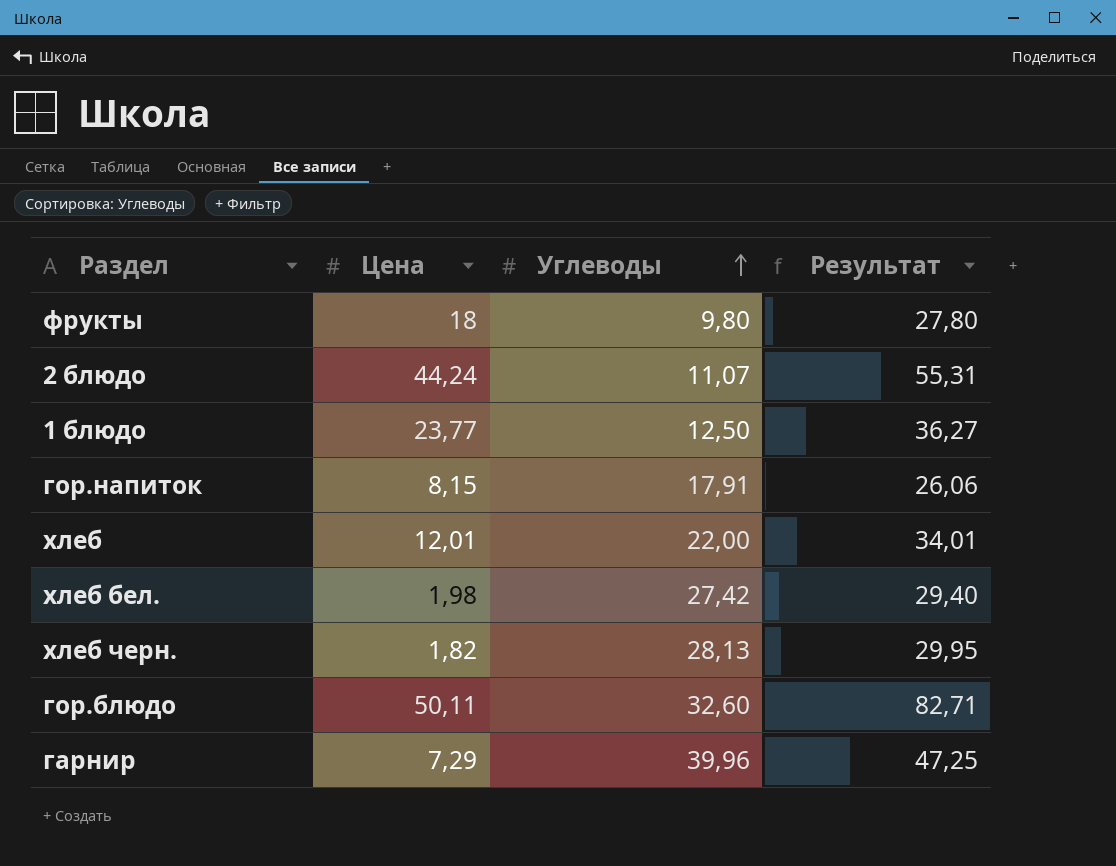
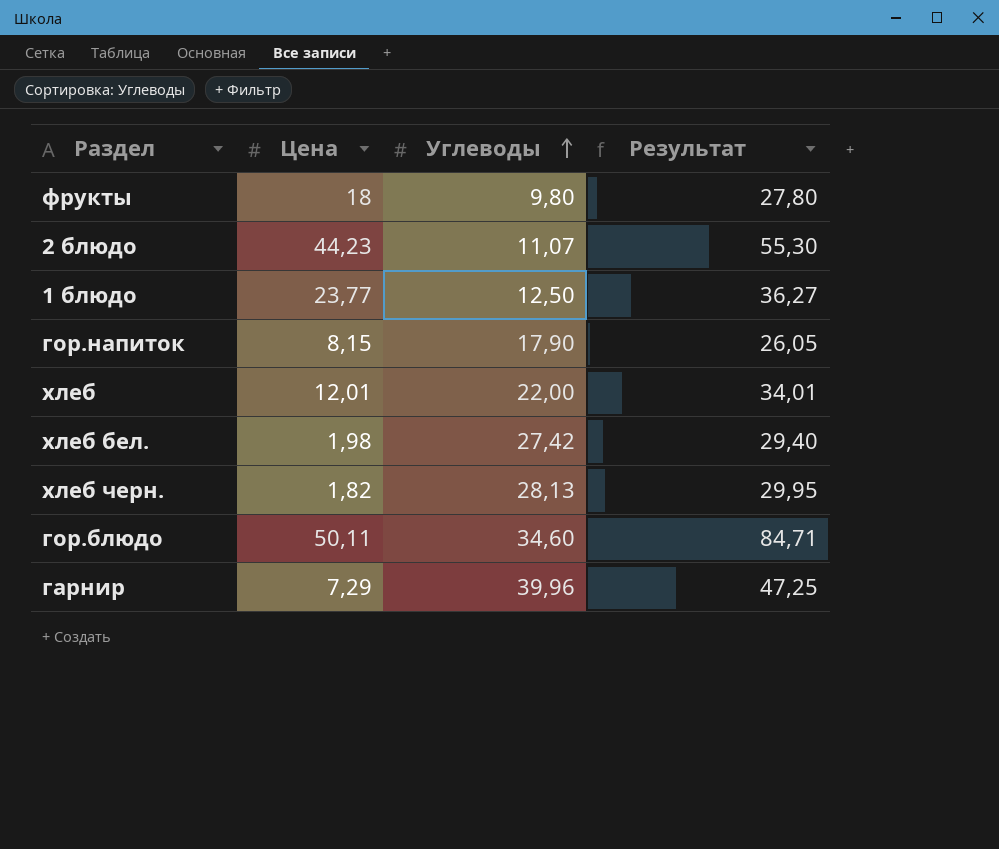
2 блюдо | Цена: 44,24 -> 44,23
2 блюдо | Результат: 55,31 -> 55,30
гор.напиток | Углеводы: 17,91 -> 17,90
гор.напиток | Результат: 26,06 -> 26,05
гор.блюдо | Углеводы: 32,60 -> 34,60
гор.блюдо | Результат: 82,71 -> 84,71

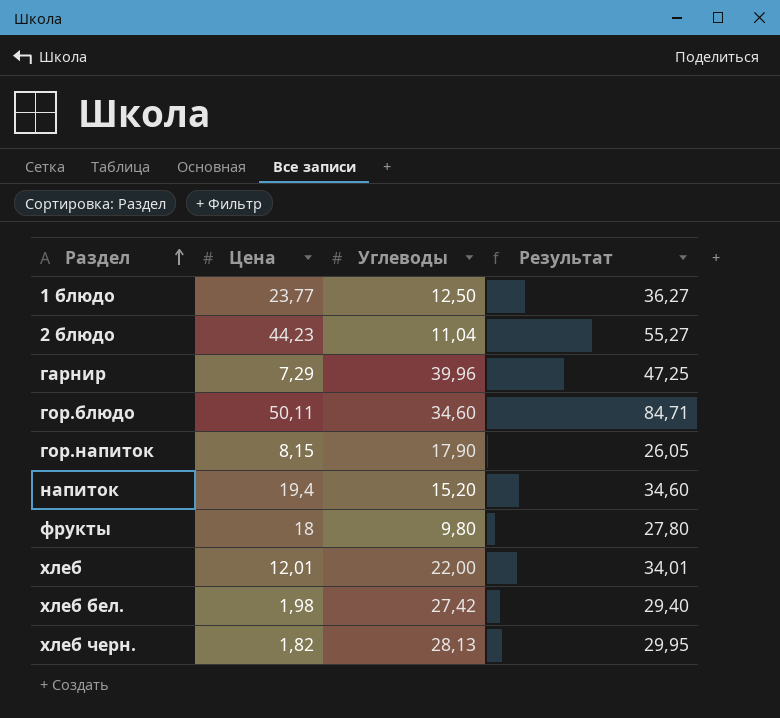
row order: Углеводы ascending -> Раздел ascending
2 блюдо | Углеводы: 11,07 -> 11,04
2 блюдо | Результат: 55,30 -> 55,27
row напиток: none -> 19,4 | 15,20 | 34,60

